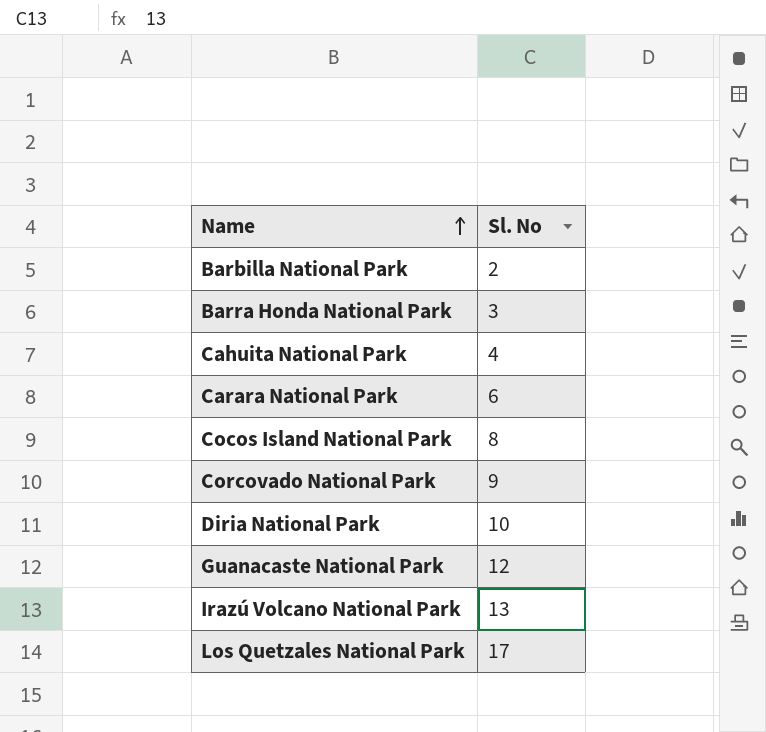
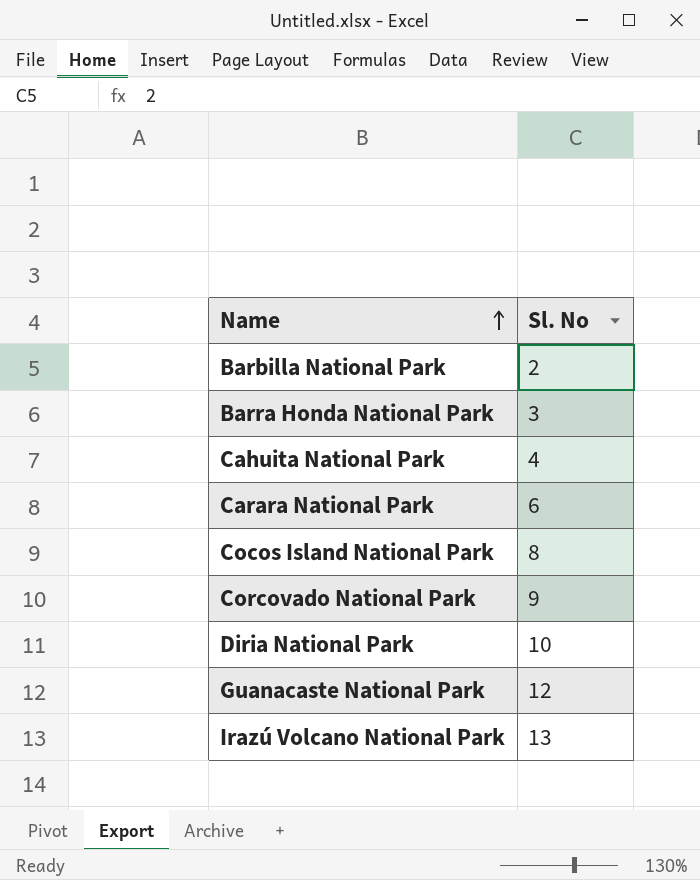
row Los Quetzales National Park: 17 -> none

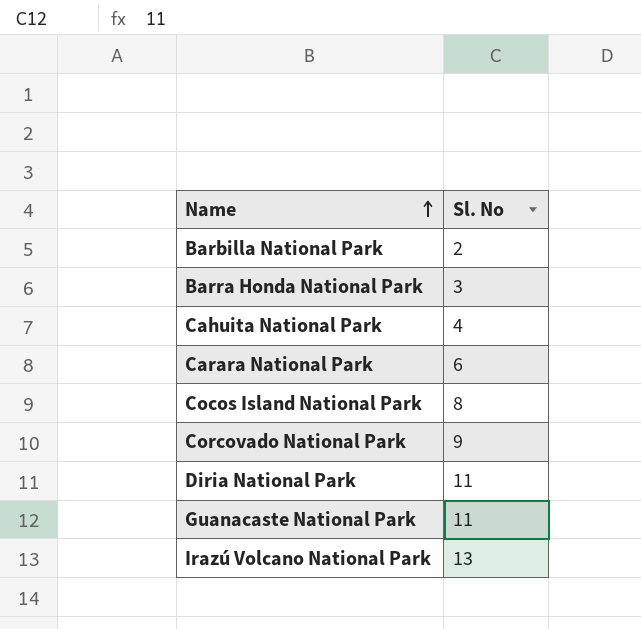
Diria National Park | Sl. No: 10 -> 11
Guanacaste National Park | Sl. No: 12 -> 11

